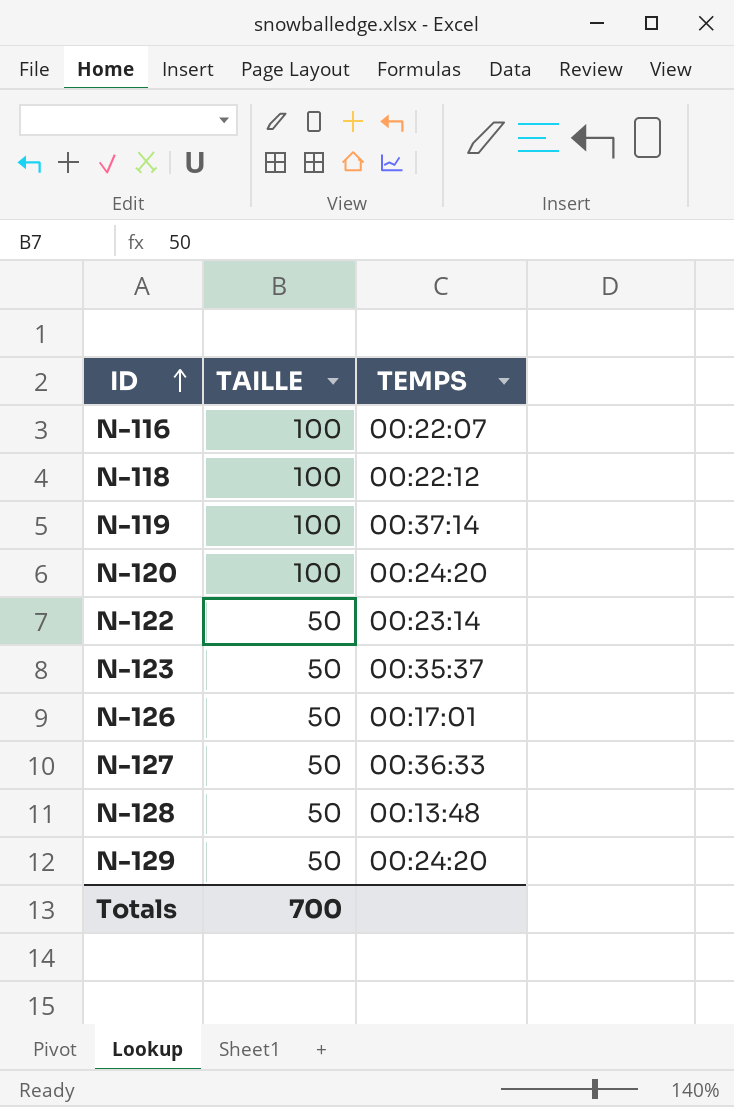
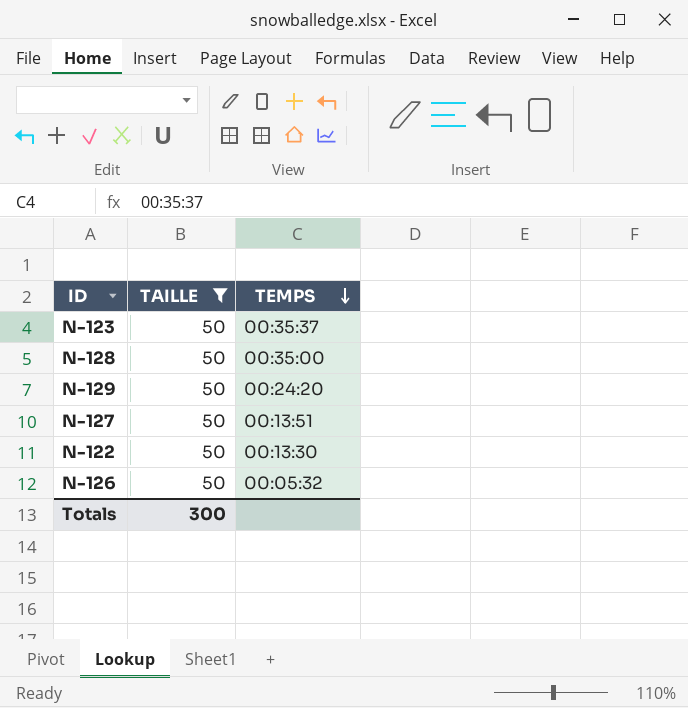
filter: none -> TAILLE = 50
row order: ID ascending -> TEMPS descending
N-128 | TEMPS: 00:13:48 -> 00:35:00
N-127 | TEMPS: 00:36:33 -> 00:13:51
N-122 | TEMPS: 00:23:14 -> 00:13:30
N-126 | TEMPS: 00:17:01 -> 00:05:32
Totals | TAILLE: 700 -> 300

